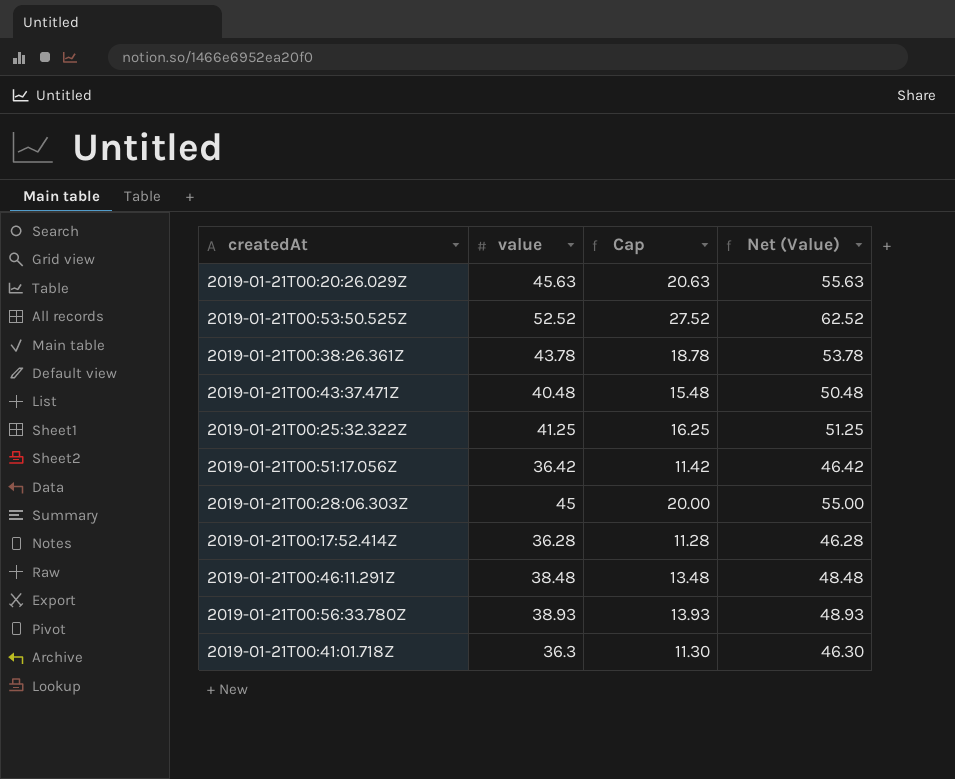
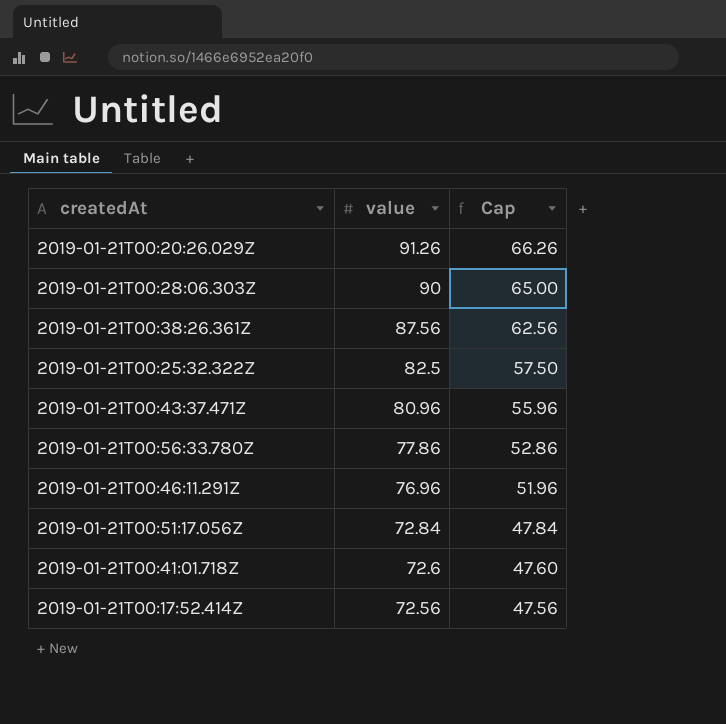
row order: none -> value descending
column Net (Value) | formula: [value] + 10 -> none
row 2019-01-21T00:53:50.525Z: 52.52 | 27.52 | 62.52 -> none
2019-01-21T00:20:26.029Z | value: 45.63 -> 91.26
2019-01-21T00:20:26.029Z | Cap: 20.63 -> 66.26
2019-01-21T00:28:06.303Z | value: 45 -> 90
2019-01-21T00:28:06.303Z | Cap: 20.00 -> 65.00
2019-01-21T00:38:26.361Z | value: 43.78 -> 87.56
2019-01-21T00:38:26.361Z | Cap: 18.78 -> 62.56
2019-01-21T00:25:32.322Z | value: 41.25 -> 82.5
2019-01-21T00:25:32.322Z | Cap: 16.25 -> 57.50
2019-01-21T00:43:37.471Z | value: 40.48 -> 80.96
2019-01-21T00:43:37.471Z | Cap: 15.48 -> 55.96
2019-01-21T00:56:33.780Z | value: 38.93 -> 77.86
2019-01-21T00:56:33.780Z | Cap: 13.93 -> 52.86
2019-01-21T00:46:11.291Z | value: 38.48 -> 76.96
2019-01-21T00:46:11.291Z | Cap: 13.48 -> 51.96
2019-01-21T00:51:17.056Z | value: 36.42 -> 72.84
2019-01-21T00:51:17.056Z | Cap: 11.42 -> 47.84
2019-01-21T00:41:01.718Z | value: 36.3 -> 72.6
2019-01-21T00:41:01.718Z | Cap: 11.30 -> 47.60
2019-01-21T00:17:52.414Z | value: 36.28 -> 72.56
2019-01-21T00:17:52.414Z | Cap: 11.28 -> 47.56

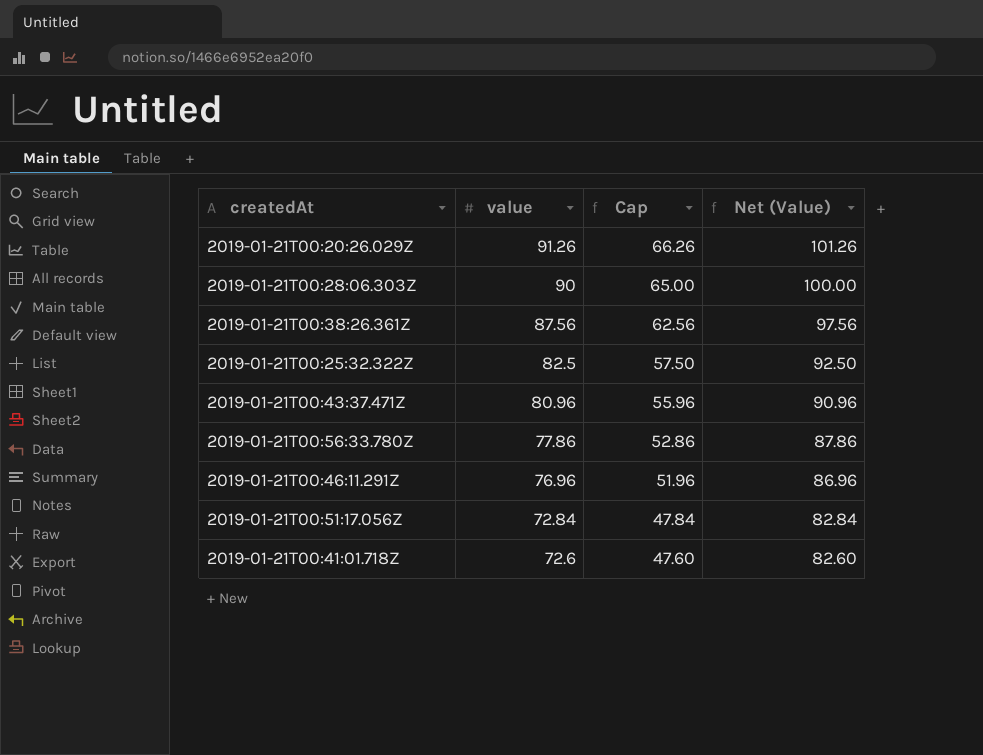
column Net (Value) | formula: none -> [value] + 10
row 2019-01-21T00:17:52.414Z: 72.56 | 47.56 -> none

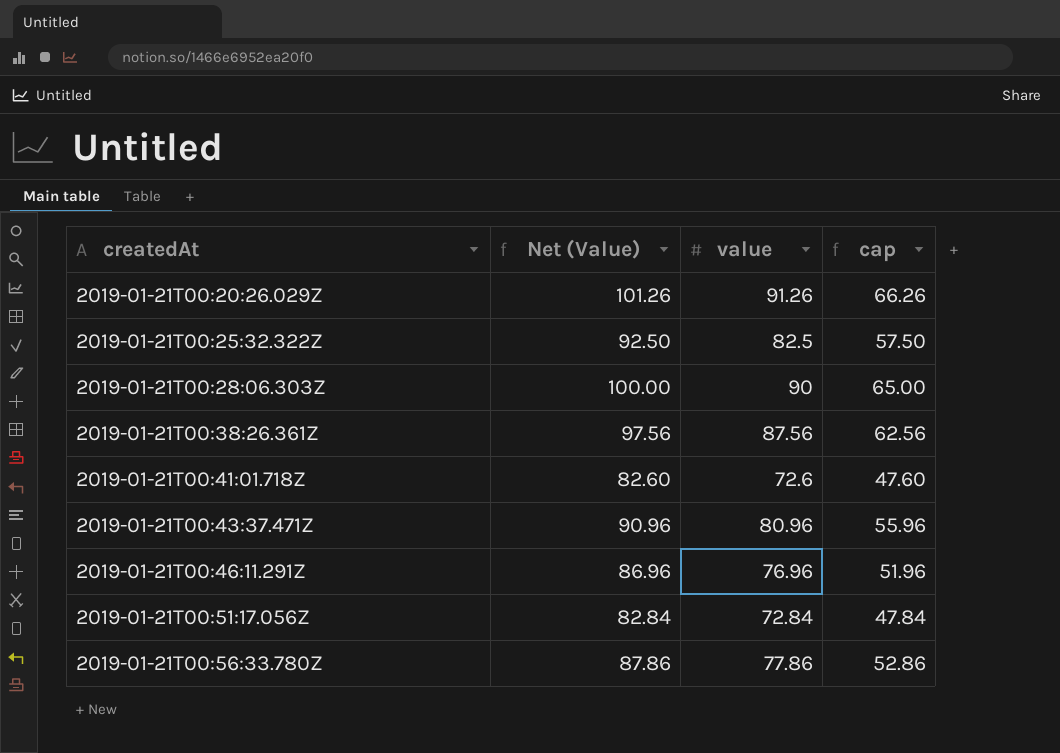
row order: value descending -> createdAt ascending
column Net (Value) | position: 4 -> 2
column name: Cap -> cap

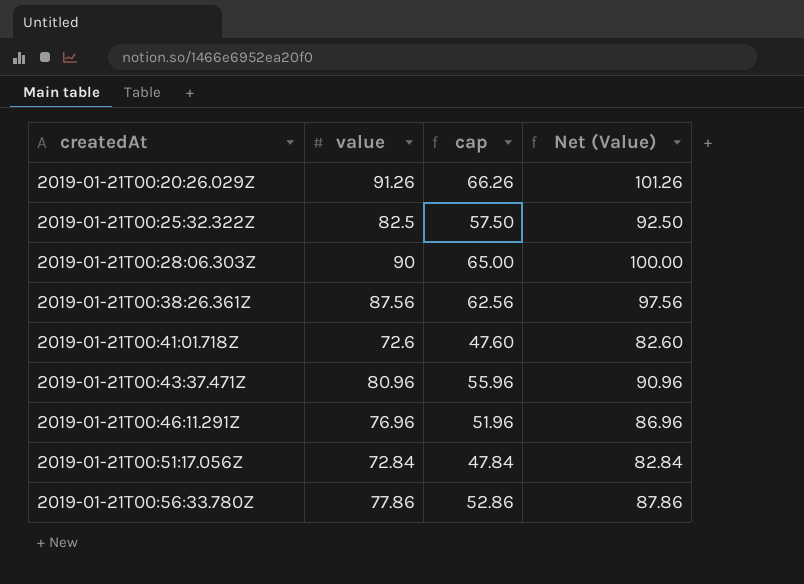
column Net (Value) | position: 2 -> 4

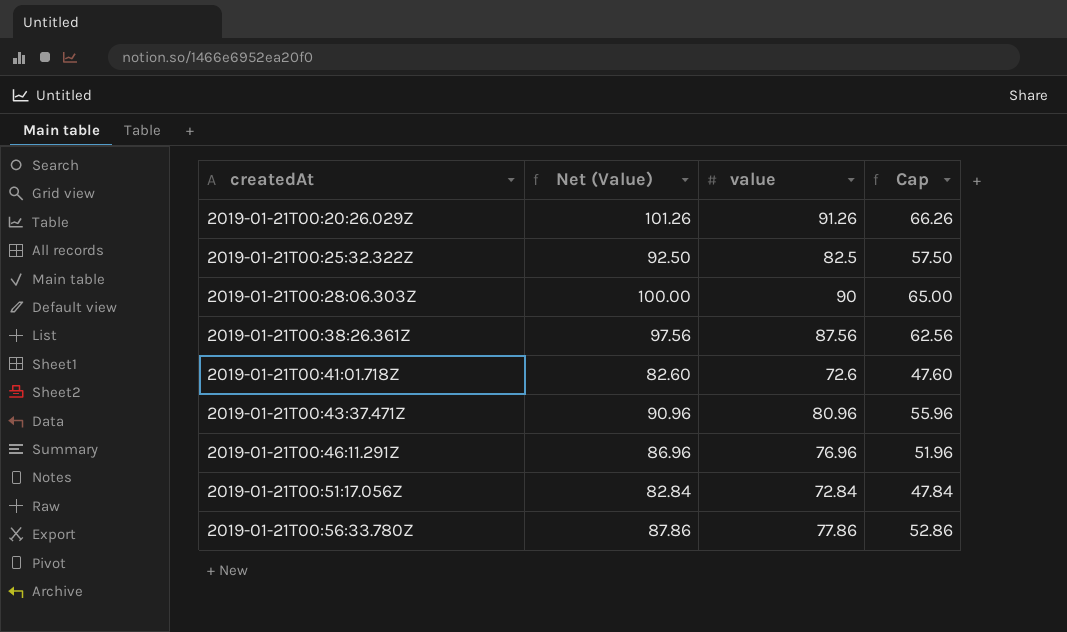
column Net (Value) | position: 4 -> 2
column name: cap -> Cap

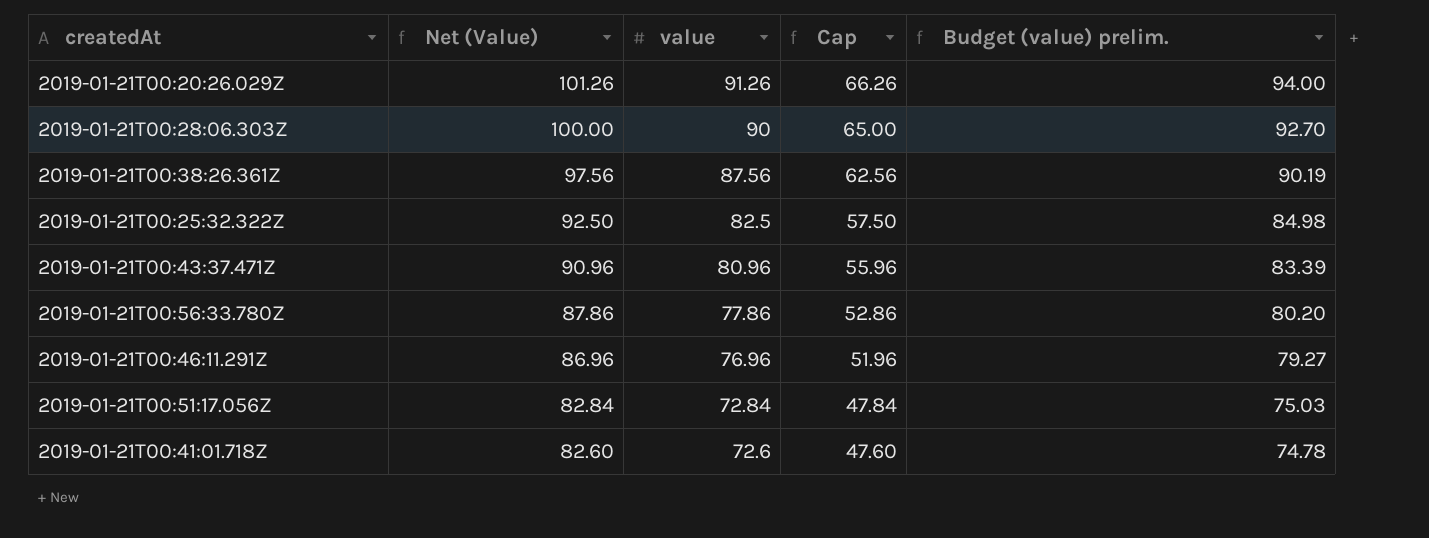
row order: createdAt ascending -> Net (Value) descending
column Budget (value) prelim. | formula: none -> [value] * 1.03

